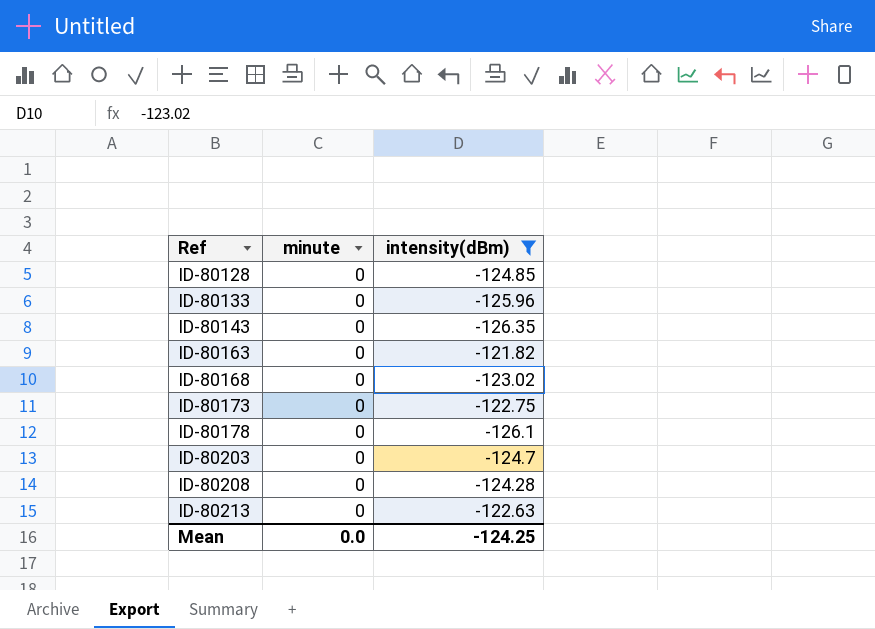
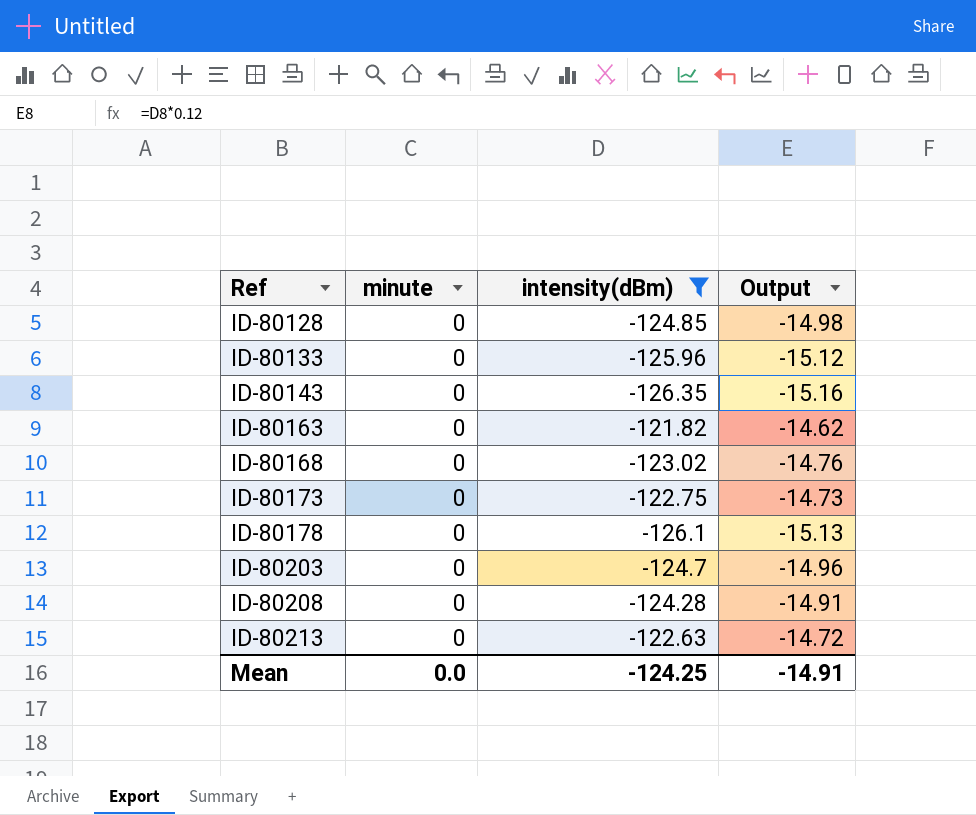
column Output | formula: none -> [intensity(dBm)] * 0.12

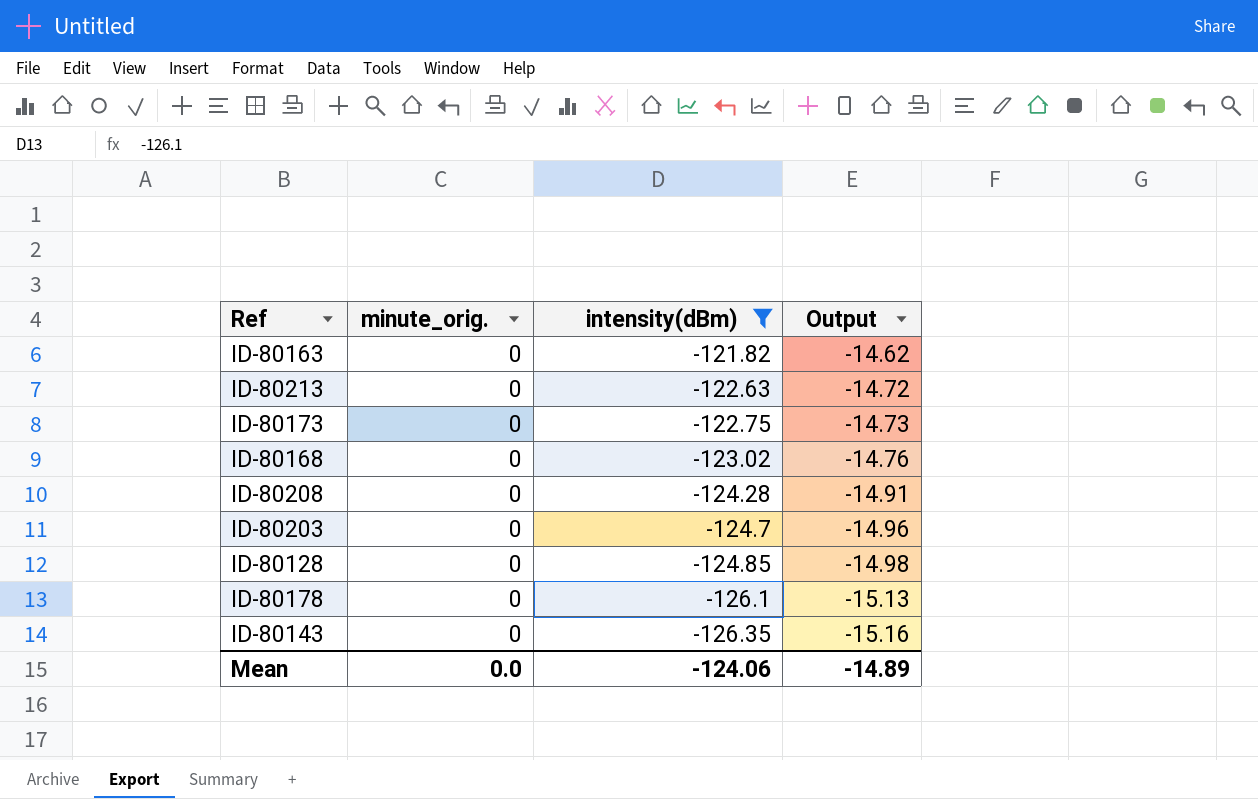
row order: Ref ascending -> intensity(dBm) descending
column name: minute -> minute_orig.
row ID-80133: 0 | -125.96 | -15.12 -> none
Mean | intensity(dBm): -124.25 -> -124.06
Mean | Output: -14.91 -> -14.89

